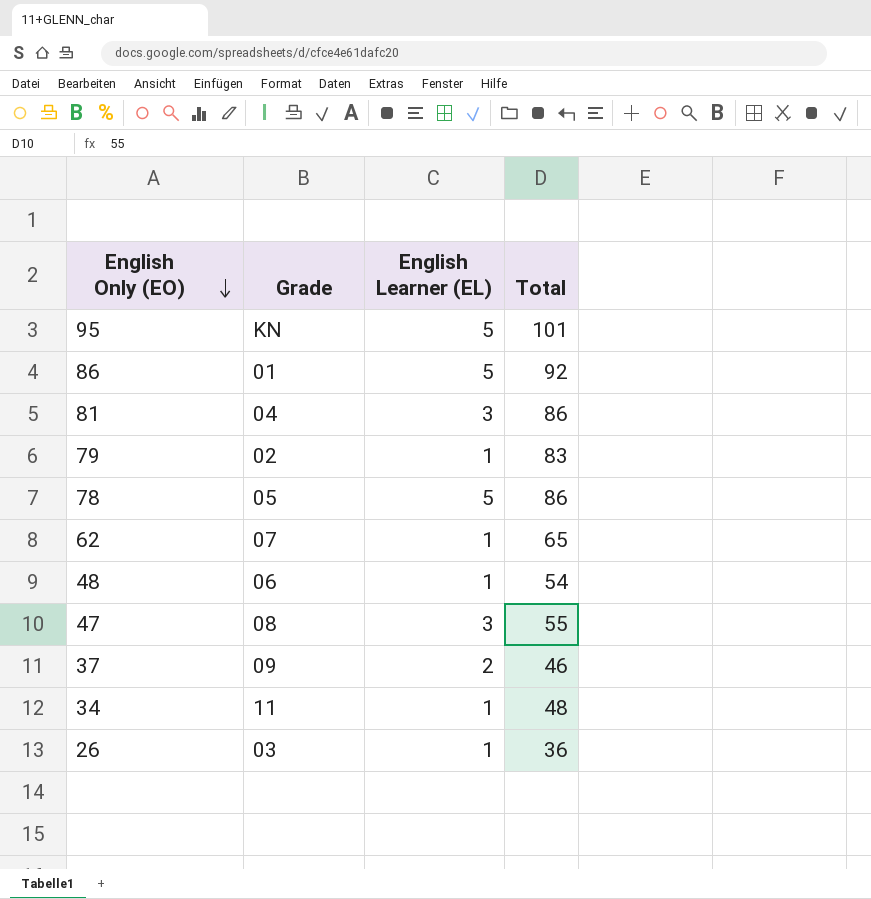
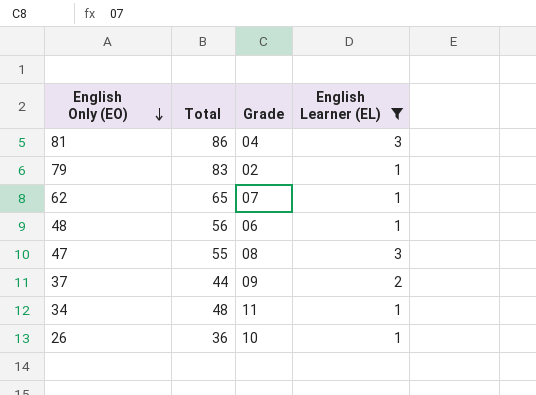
filter: none -> English Learner (EL) != 5
column Total | position: 4 -> 2
48 | Total: 54 -> 56
37 | Total: 46 -> 44
26 | Grade: 03 -> 10

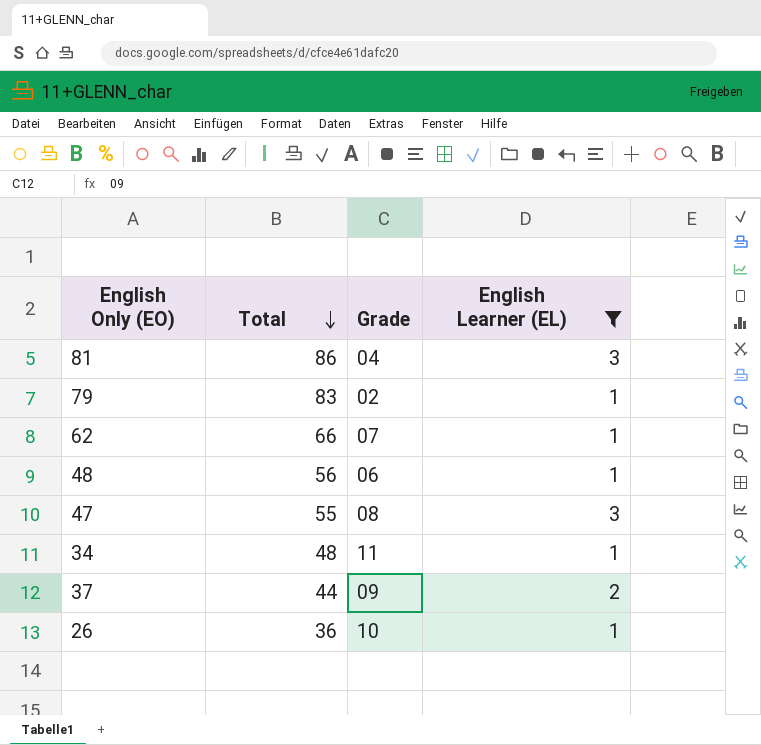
row order: English Only (EO) descending -> Total descending
62 | Total: 65 -> 66

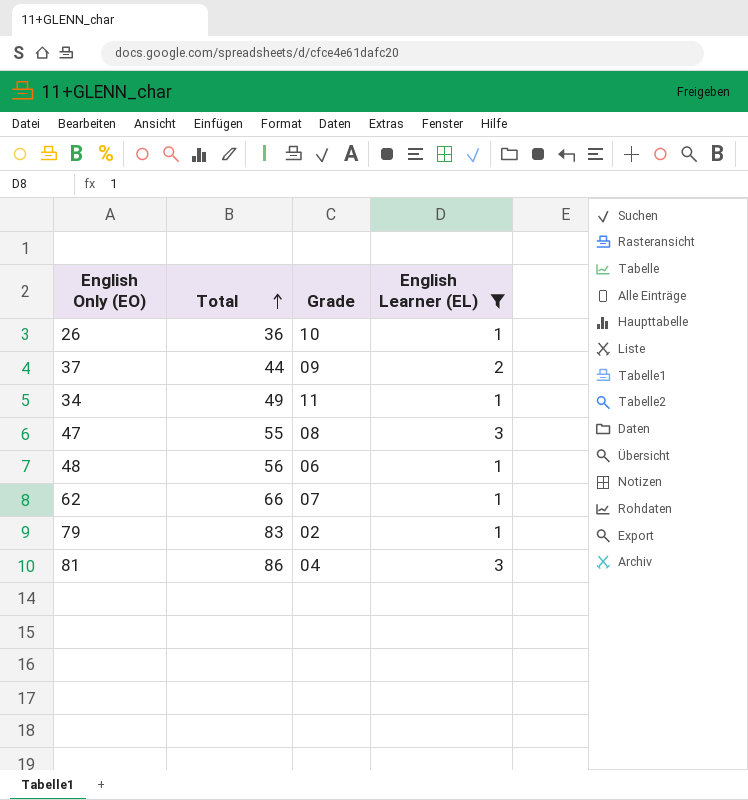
row order: Total descending -> Total ascending
34 | Total: 48 -> 49

